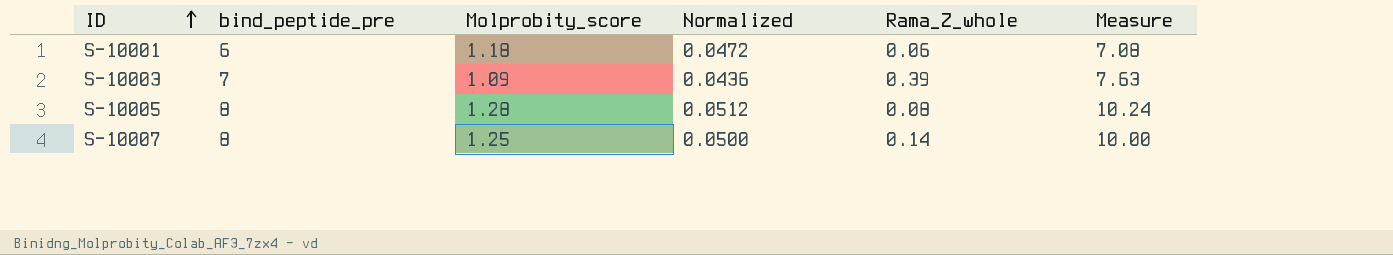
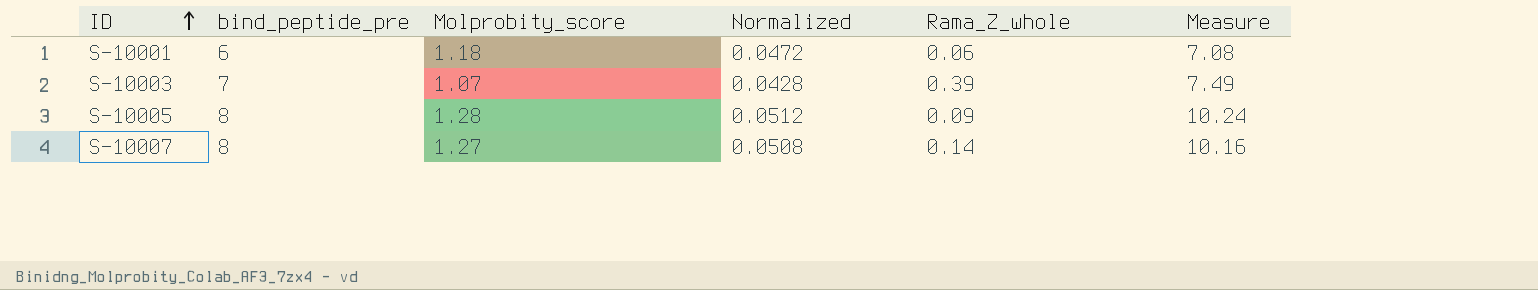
S-10003 | Molprobity_score: 1.09 -> 1.07
S-10003 | Normalized: 0.0436 -> 0.0428
S-10003 | Measure: 7.63 -> 7.49
S-10005 | Rama_Z_whole: 0.08 -> 0.09
S-10007 | Molprobity_score: 1.25 -> 1.27
S-10007 | Normalized: 0.0500 -> 0.0508
S-10007 | Measure: 10.00 -> 10.16

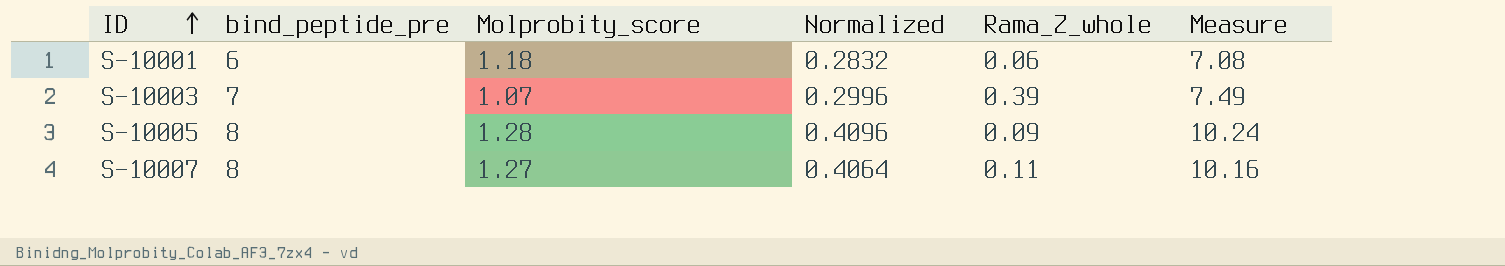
column Normalized | formula: [Molprobity_score] * 0.04 -> [Measure] * 0.04
S-10007 | Rama_Z_whole: 0.14 -> 0.11

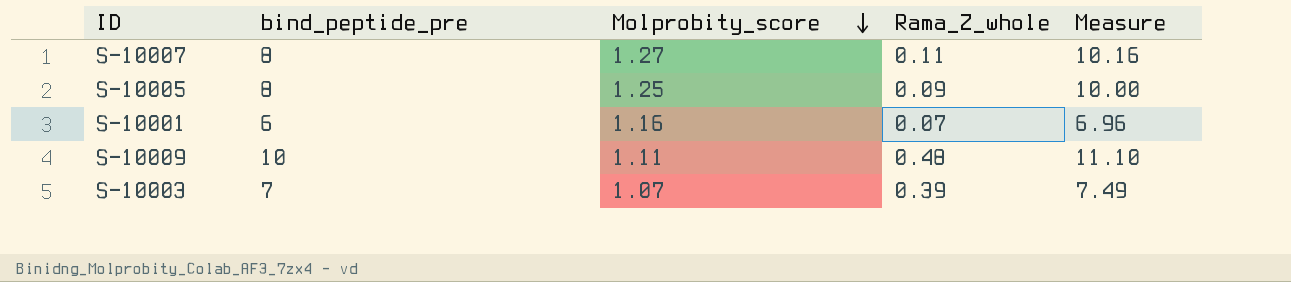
row order: ID ascending -> Molprobity_score descending
column Normalized | formula: [Measure] * 0.04 -> none
S-10005 | Molprobity_score: 1.28 -> 1.25
S-10005 | Measure: 10.24 -> 10.00
S-10001 | Molprobity_score: 1.18 -> 1.16
S-10001 | Rama_Z_whole: 0.06 -> 0.07
S-10001 | Measure: 7.08 -> 6.96
row S-10009: none -> 10 | 1.11 | 0.48 | 11.10

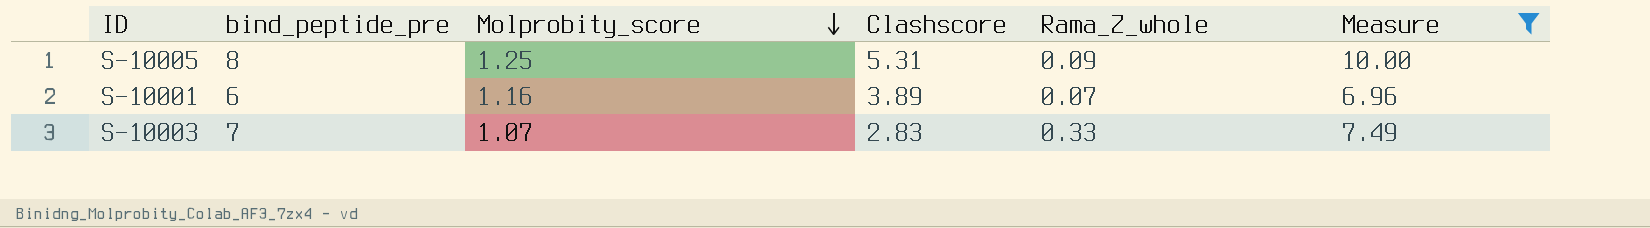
filter: none -> Measure <= 10.00
column Clashscore | position: none -> 4
S-10003 | Rama_Z_whole: 0.39 -> 0.33

